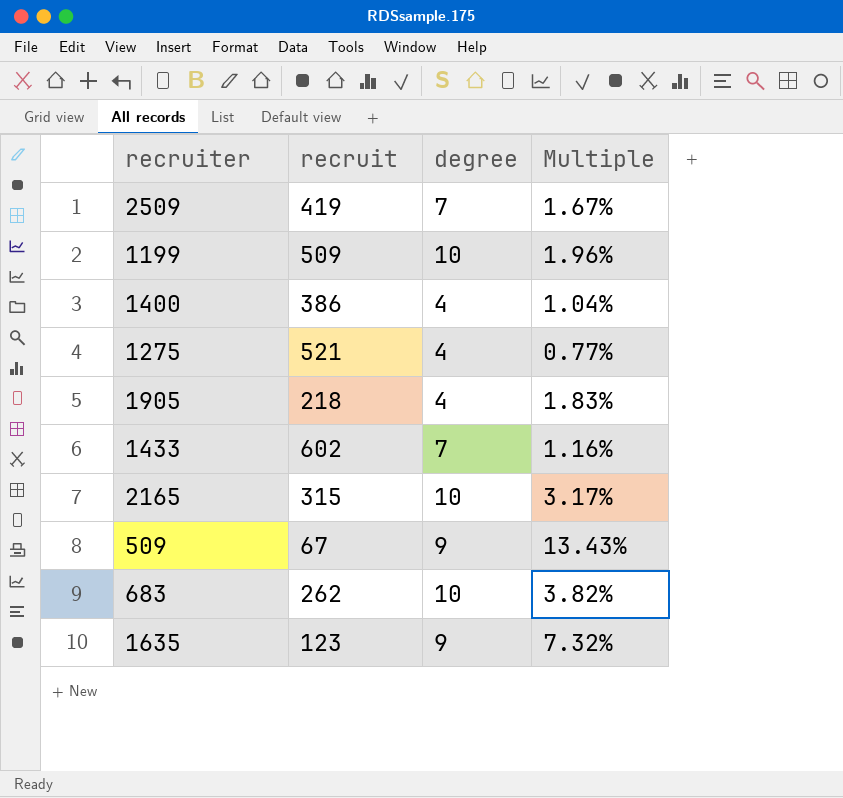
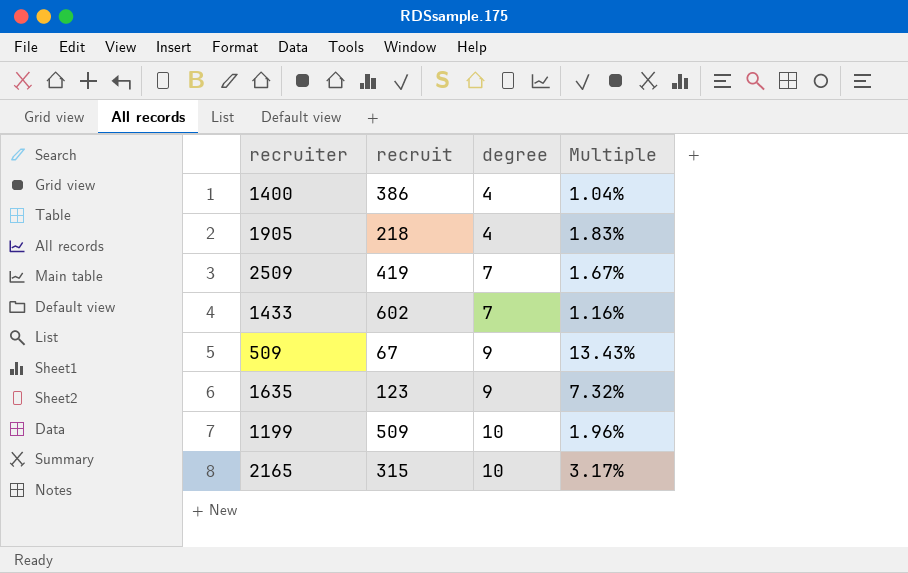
row order: none -> degree ascending
row 1275: 521 | 4 | 0.77% -> none
row 683: 262 | 10 | 3.82% -> none

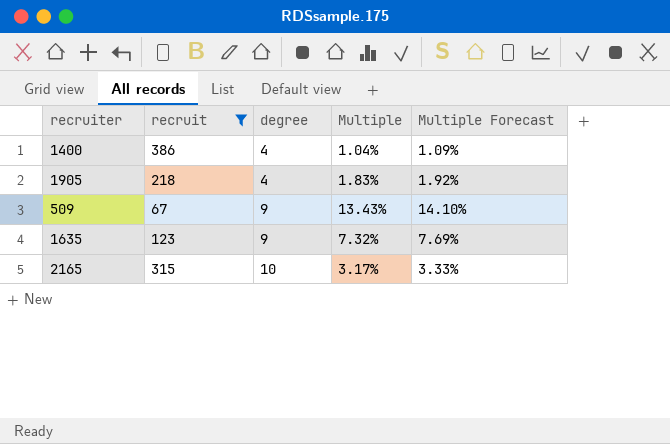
filter: none -> recruit <= 386
column Multiple Forecast | formula: none -> [Multiple] * 1.05

